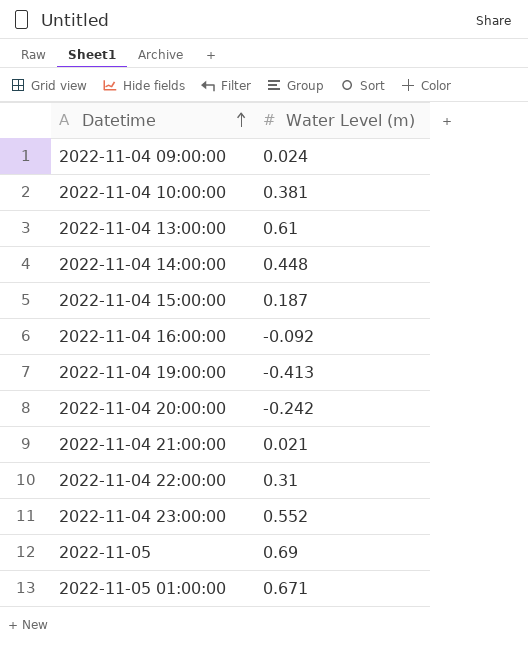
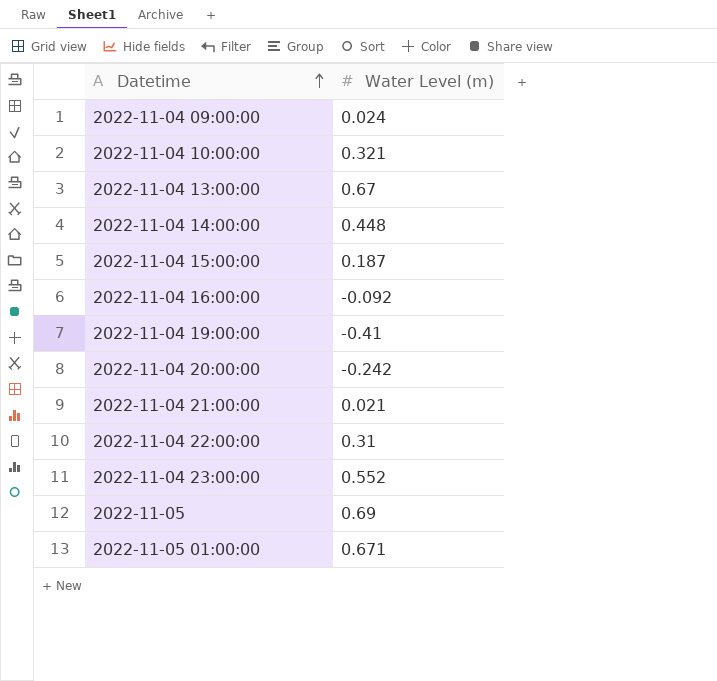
2022-11-04 10:00:00 | Water Level (m): 0.381 -> 0.321
2022-11-04 13:00:00 | Water Level (m): 0.61 -> 0.67
2022-11-04 19:00:00 | Water Level (m): -0.413 -> -0.41

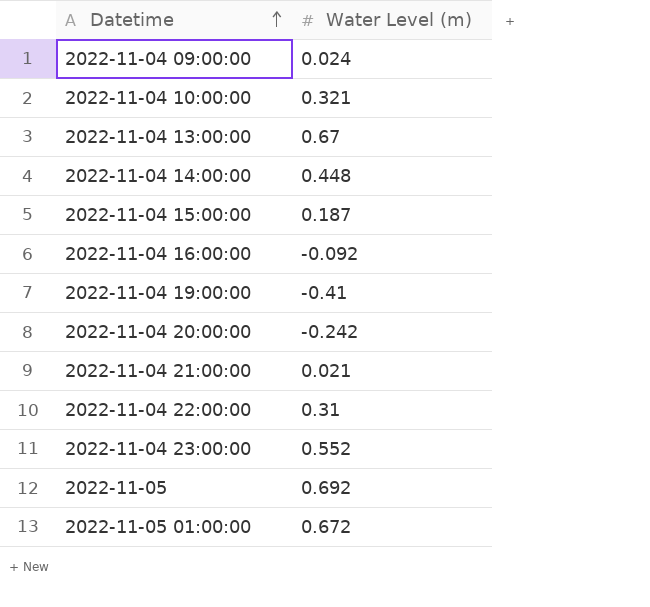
2022-11-05 | Water Level (m): 0.69 -> 0.692
2022-11-05 01:00:00 | Water Level (m): 0.671 -> 0.672

